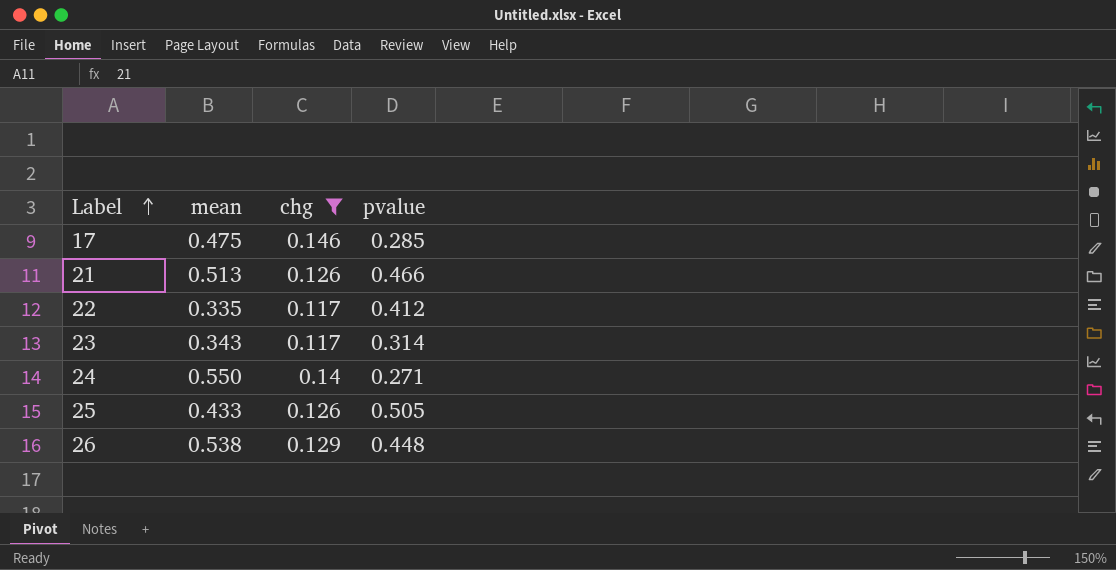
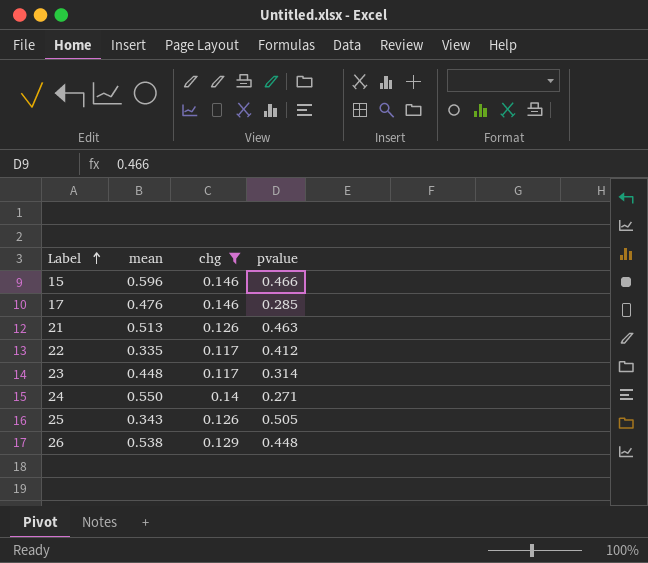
row 15: none -> 0.596 | 0.146 | 0.466
17 | mean: 0.475 -> 0.476
21 | pvalue: 0.466 -> 0.463
23 | mean: 0.343 -> 0.448
25 | mean: 0.433 -> 0.343

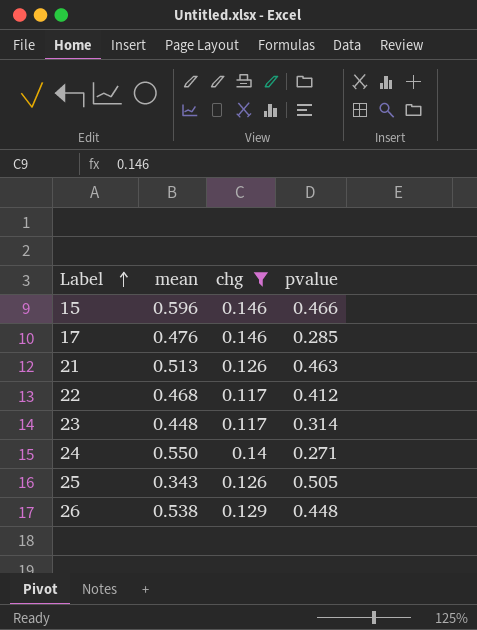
22 | mean: 0.335 -> 0.468

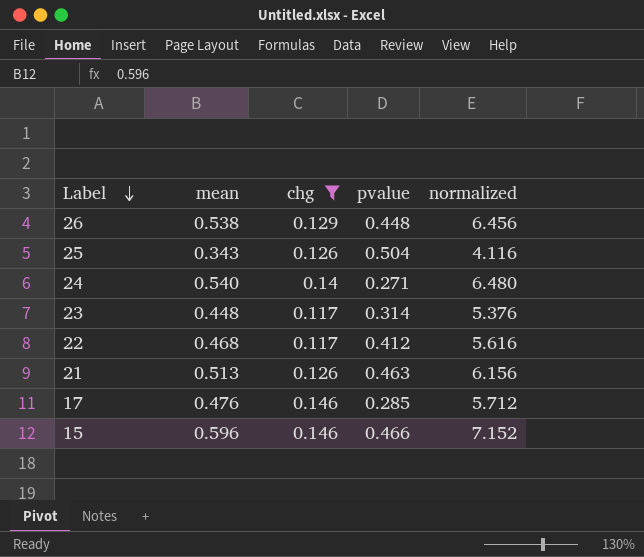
row order: Label ascending -> Label descending
column normalized | formula: none -> [mean] * 12
25 | pvalue: 0.505 -> 0.504
24 | mean: 0.550 -> 0.540

